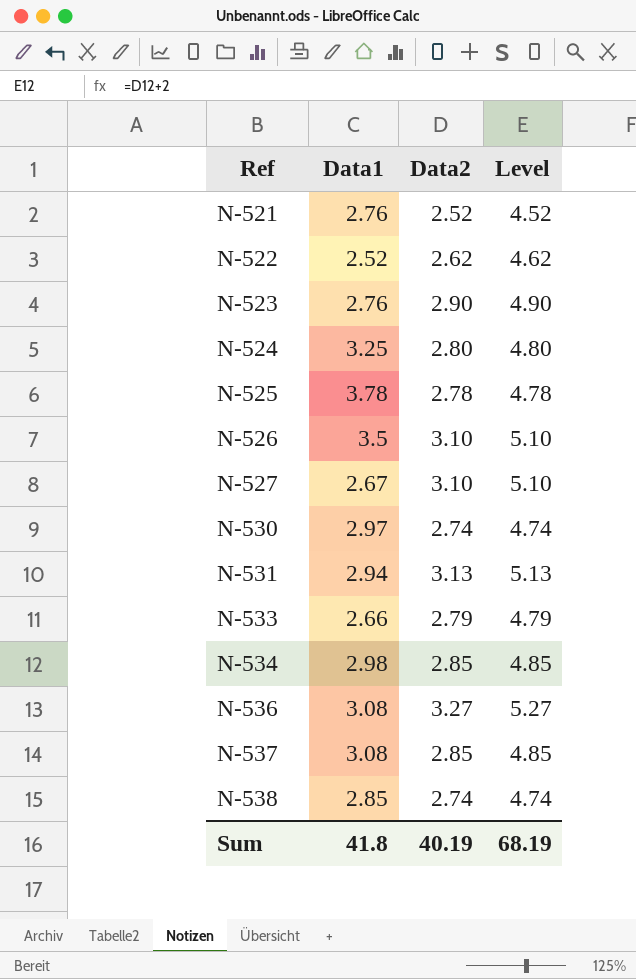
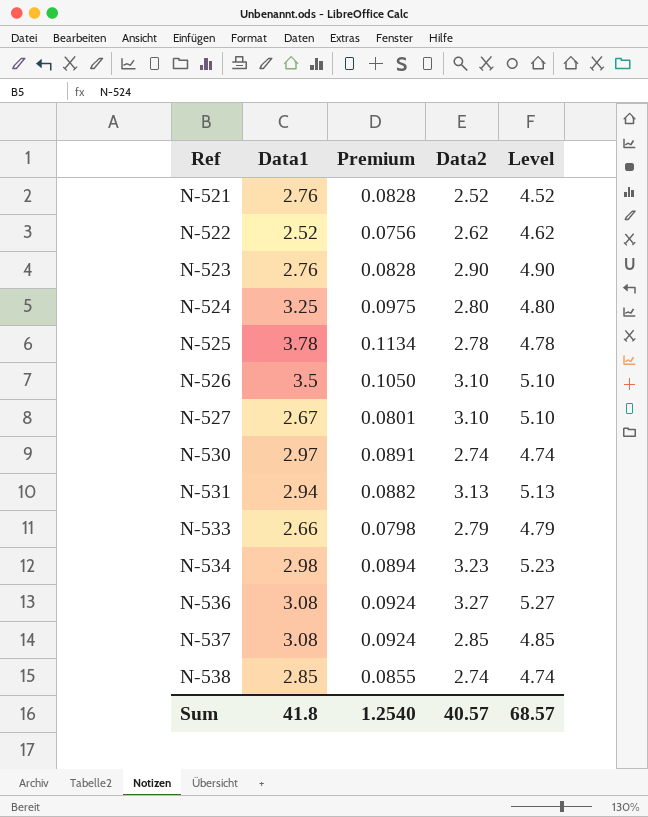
column Premium | formula: none -> [Data1] * 0.03
N-534 | Data2: 2.85 -> 3.23
N-534 | Level: 4.85 -> 5.23
Sum | Data2: 40.19 -> 40.57
Sum | Level: 68.19 -> 68.57

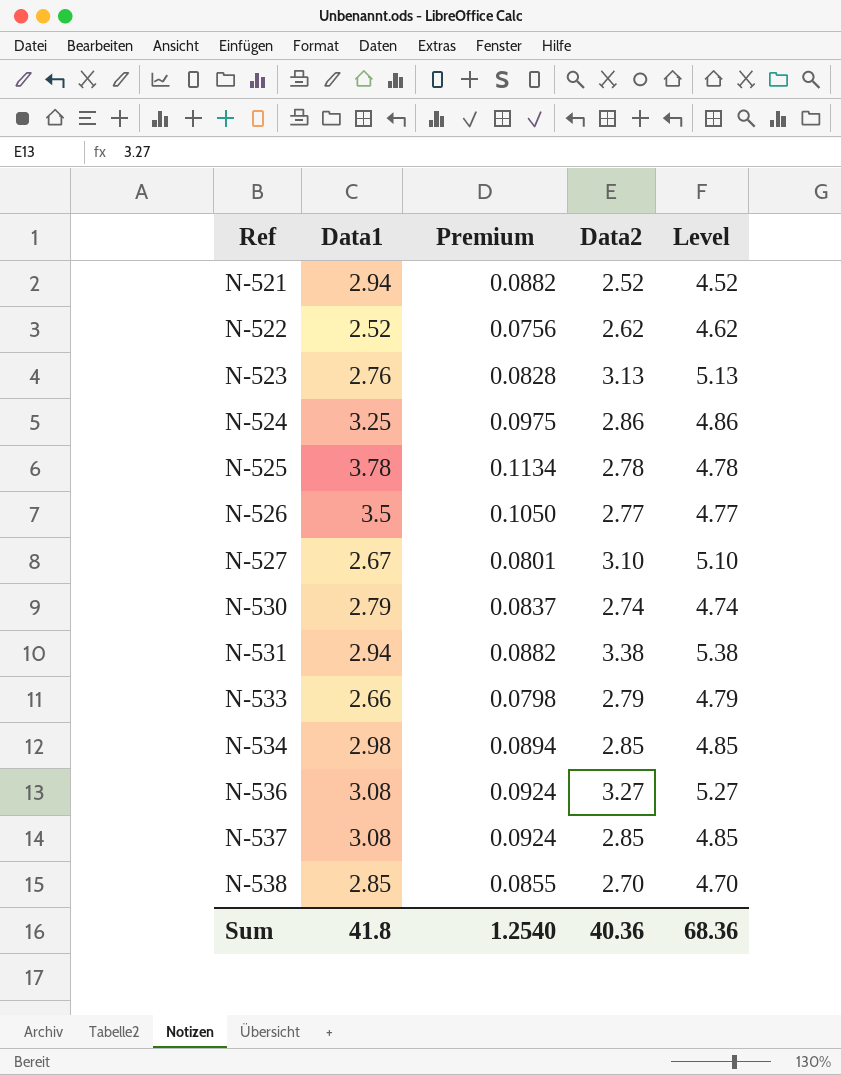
N-521 | Data1: 2.76 -> 2.94
N-521 | Premium: 0.0828 -> 0.0882
N-523 | Data2: 2.90 -> 3.13
N-523 | Level: 4.90 -> 5.13
N-524 | Data2: 2.80 -> 2.86
N-524 | Level: 4.80 -> 4.86
N-526 | Data2: 3.10 -> 2.77
N-526 | Level: 5.10 -> 4.77
N-530 | Data1: 2.97 -> 2.79
N-530 | Premium: 0.0891 -> 0.0837
N-531 | Data2: 3.13 -> 3.38
N-531 | Level: 5.13 -> 5.38
N-534 | Data2: 3.23 -> 2.85
N-534 | Level: 5.23 -> 4.85
N-538 | Data2: 2.74 -> 2.70
N-538 | Level: 4.74 -> 4.70
Sum | Data2: 40.57 -> 40.36
Sum | Level: 68.57 -> 68.36

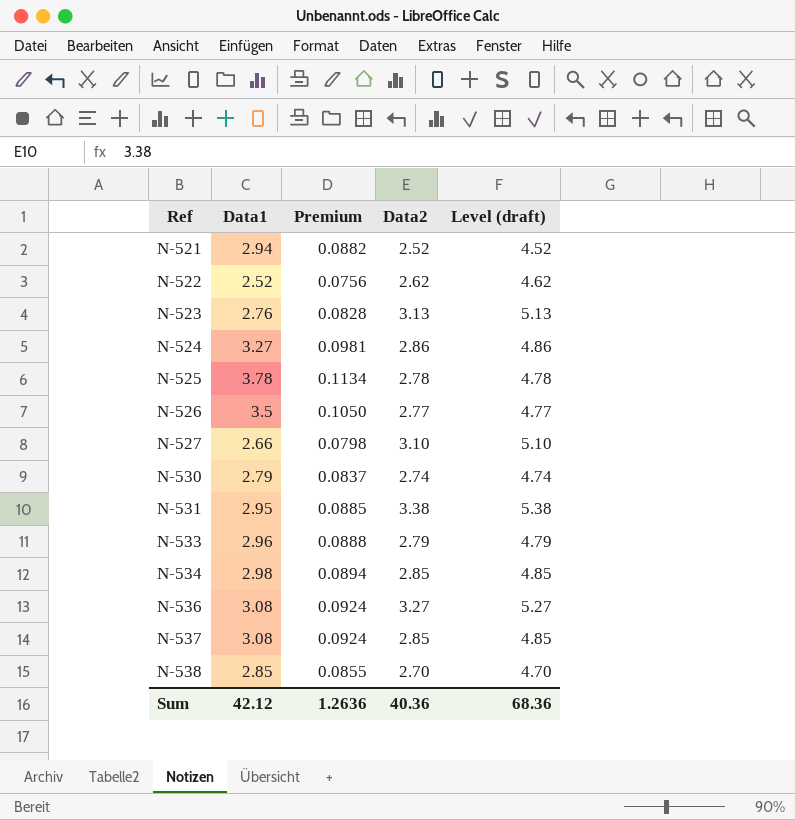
column name: Level -> Level (draft)
N-524 | Data1: 3.25 -> 3.27
N-524 | Premium: 0.0975 -> 0.0981
N-527 | Data1: 2.67 -> 2.66
N-527 | Premium: 0.0801 -> 0.0798
N-531 | Data1: 2.94 -> 2.95
N-531 | Premium: 0.0882 -> 0.0885
N-533 | Data1: 2.66 -> 2.96
N-533 | Premium: 0.0798 -> 0.0888
Sum | Data1: 41.8 -> 42.12
Sum | Premium: 1.2540 -> 1.2636

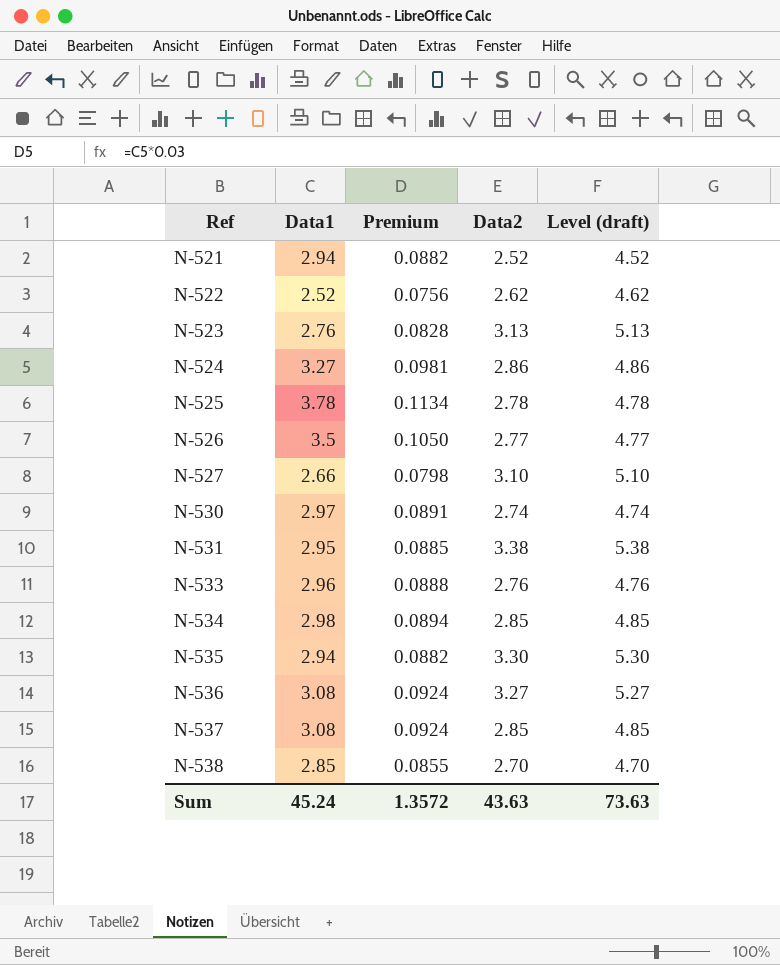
N-530 | Data1: 2.79 -> 2.97
N-530 | Premium: 0.0837 -> 0.0891
N-533 | Data2: 2.79 -> 2.76
N-533 | Level (draft): 4.79 -> 4.76
row N-535: none -> 2.94 | 0.0882 | 3.30 | 5.30
Sum | Data1: 42.12 -> 45.24
Sum | Premium: 1.2636 -> 1.3572
Sum | Data2: 40.36 -> 43.63
Sum | Level (draft): 68.36 -> 73.63

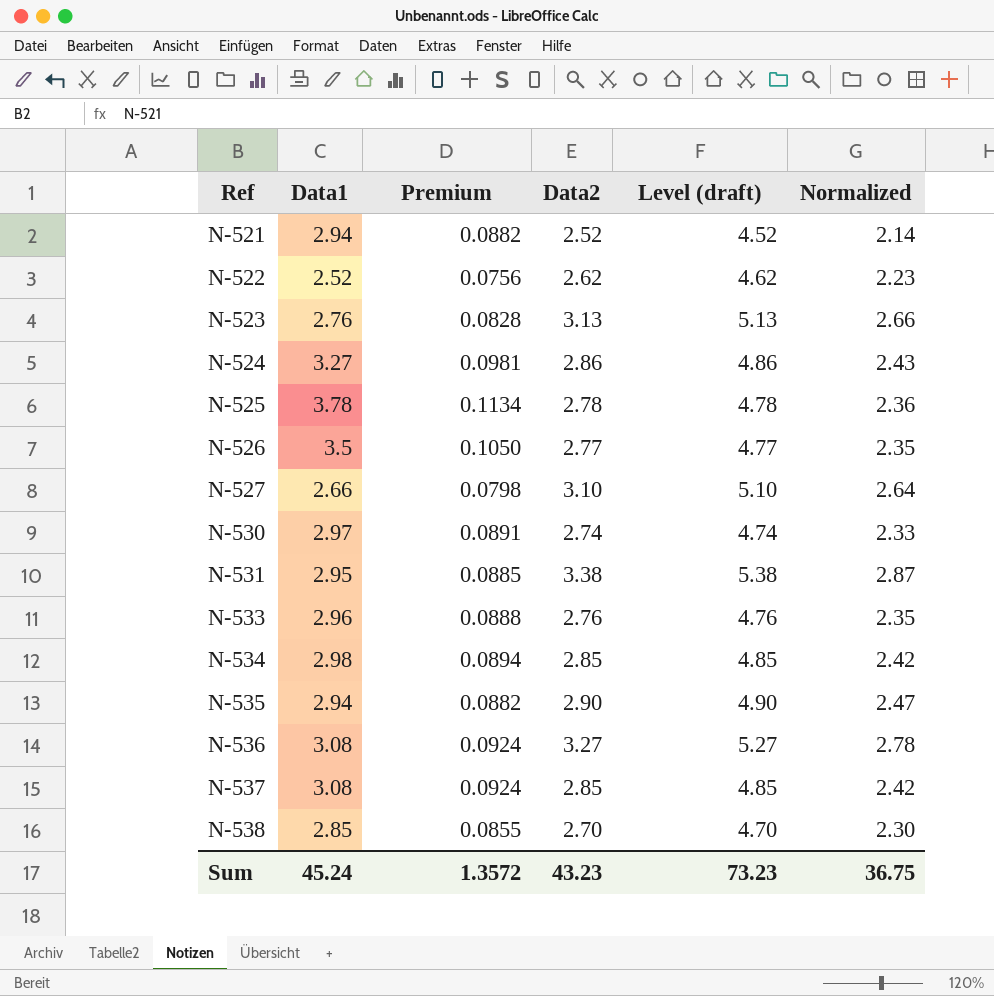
column Normalized | formula: none -> [Data2] * 0.85
N-535 | Data2: 3.30 -> 2.90
N-535 | Level (draft): 5.30 -> 4.90
Sum | Data2: 43.63 -> 43.23
Sum | Level (draft): 73.63 -> 73.23

